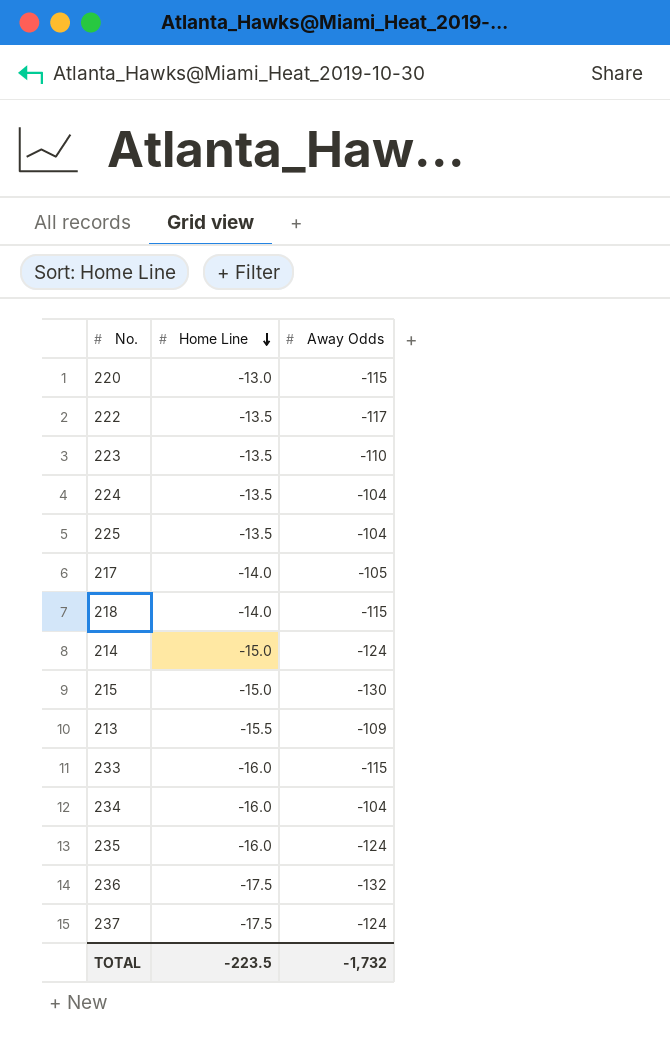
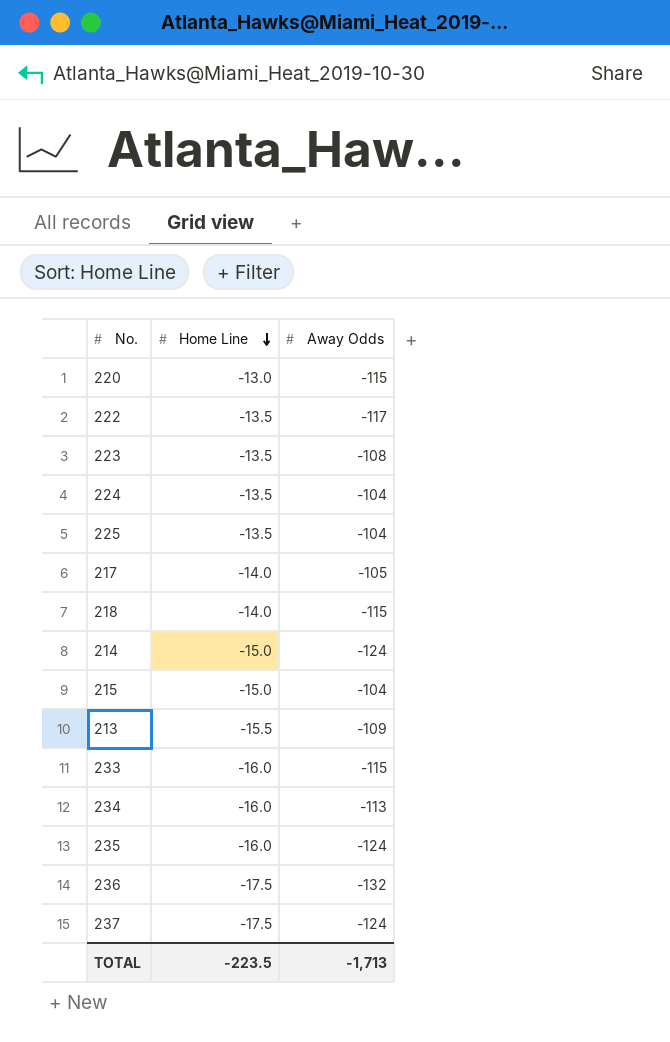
223 | Away Odds: -110 -> -108
215 | Away Odds: -130 -> -104
234 | Away Odds: -104 -> -113
TOTAL | Away Odds: -1,732 -> -1,713

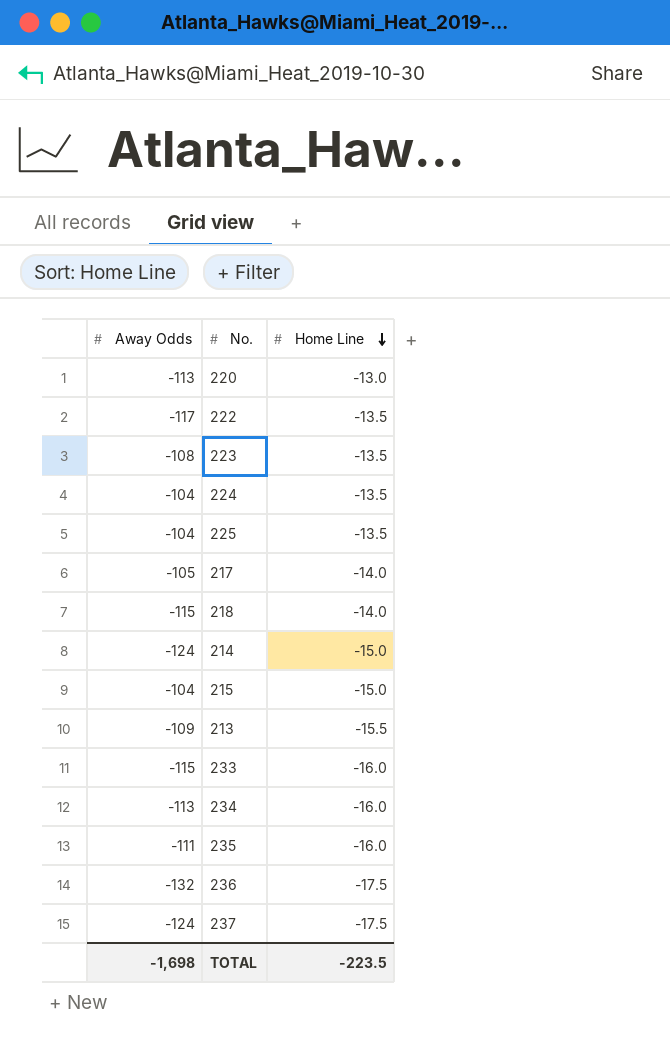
column Away Odds | position: 3 -> 1
220 | Away Odds: -115 -> -113
235 | Away Odds: -124 -> -111
TOTAL | Away Odds: -1,713 -> -1,698

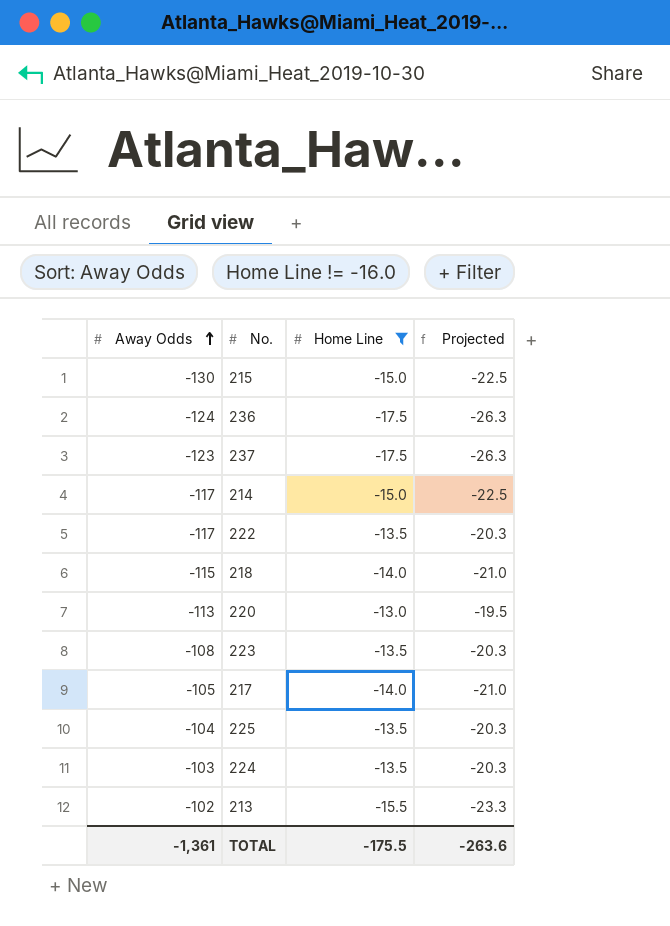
filter: none -> Home Line != -16.0
row order: Home Line descending -> Away Odds ascending
column Projected | formula: none -> [Home Line] * 1.5
215 | Away Odds: -104 -> -130
236 | Away Odds: -132 -> -124
237 | Away Odds: -124 -> -123
214 | Away Odds: -124 -> -117
224 | Away Odds: -104 -> -103
213 | Away Odds: -109 -> -102
TOTAL | Away Odds: -1,698 -> -1,361
TOTAL | Home Line: -223.5 -> -175.5

